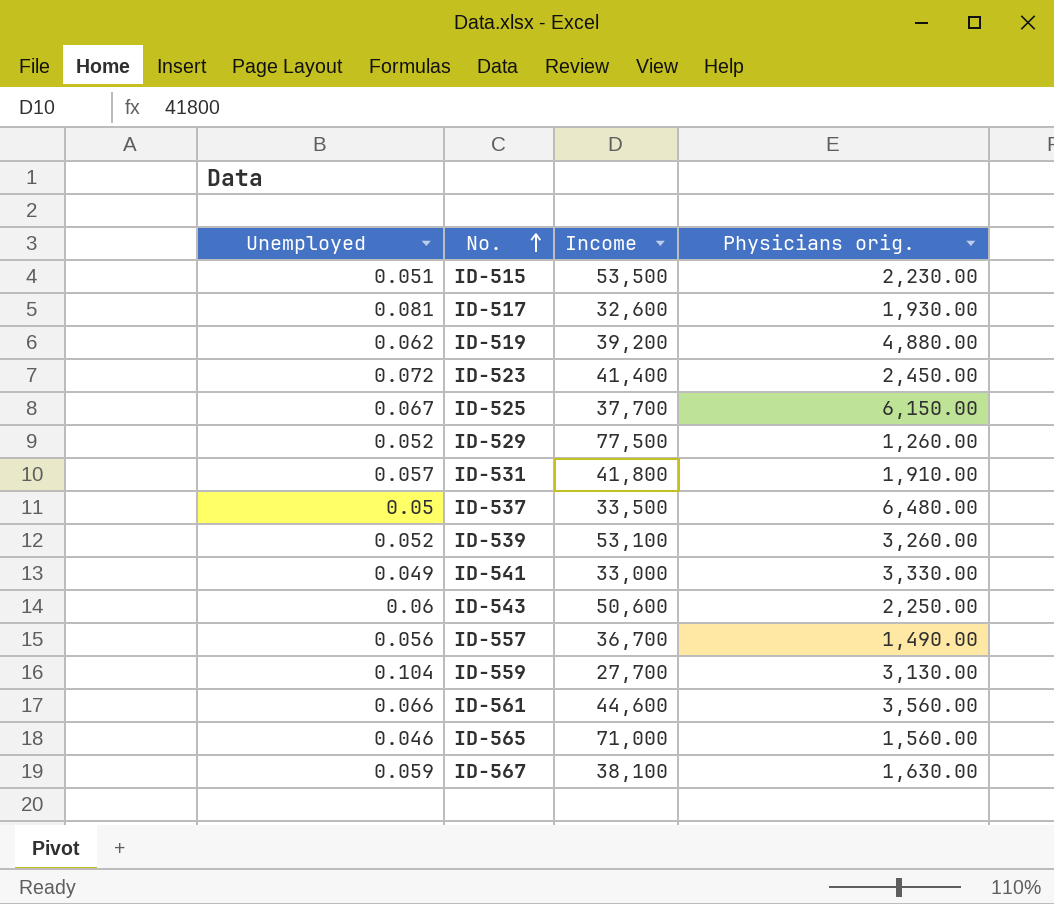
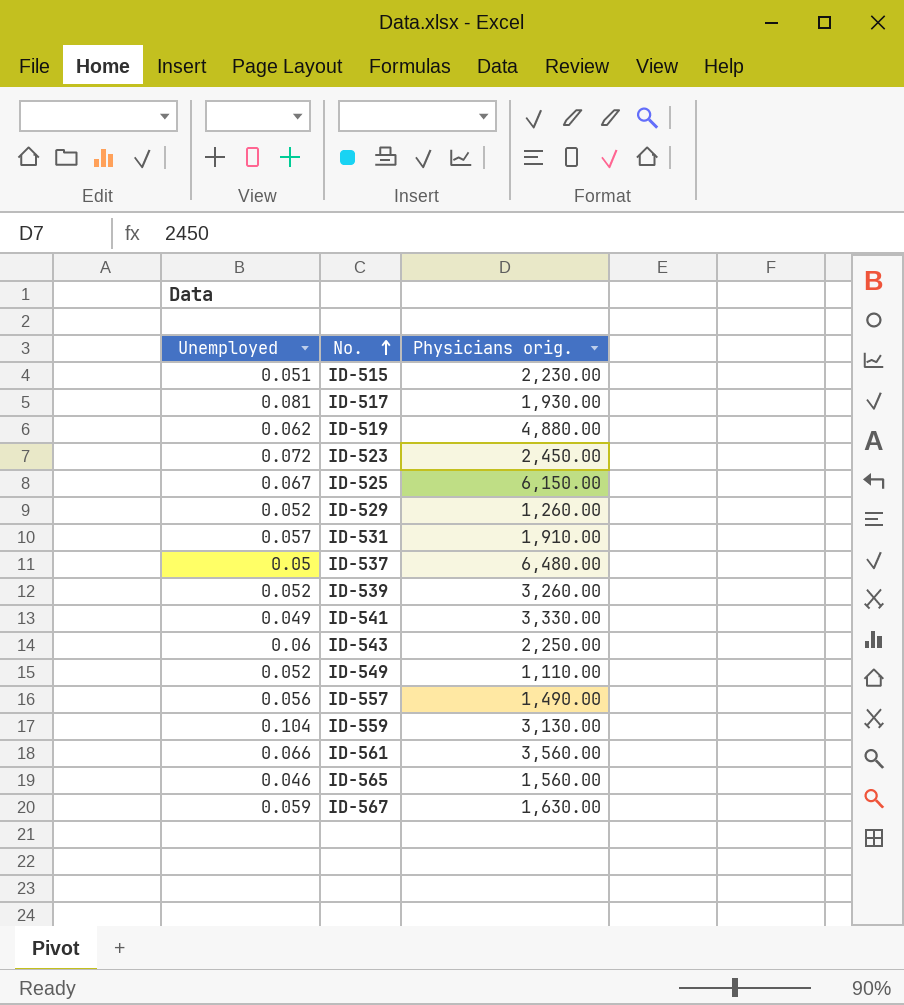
column Income | position: 3 -> none
row ID-549: none -> 0.052 | 1,110.00

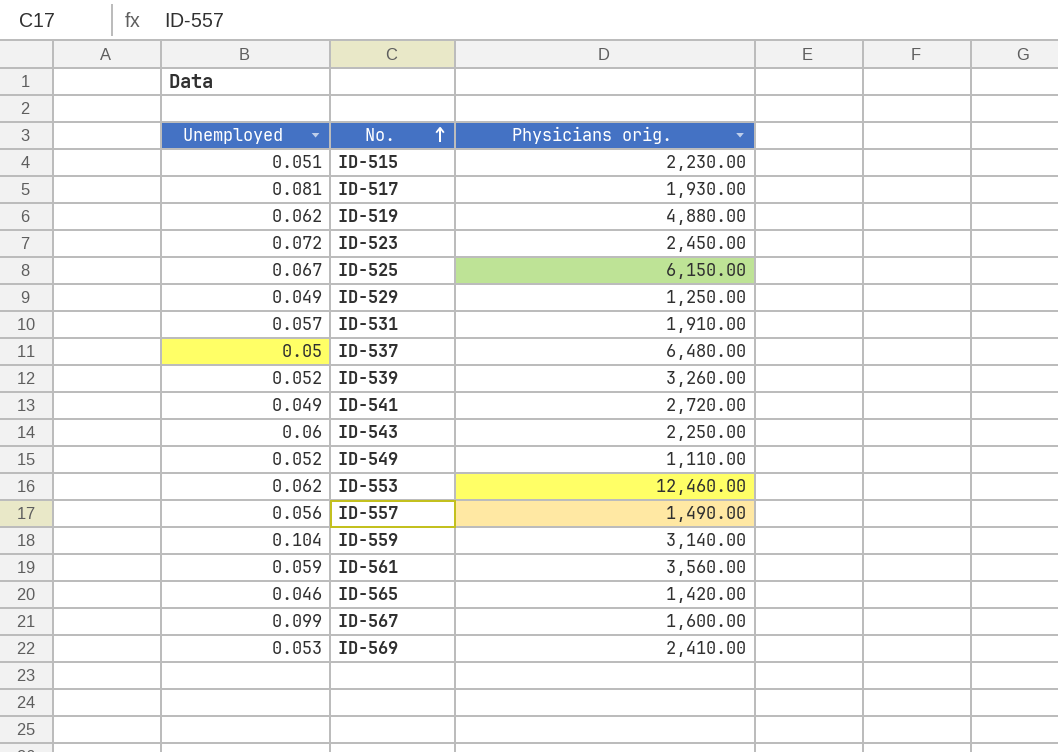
ID-529 | Unemployed: 0.052 -> 0.049
ID-529 | Physicians orig.: 1,260.00 -> 1,250.00
ID-541 | Physicians orig.: 3,330.00 -> 2,720.00
row ID-553: none -> 0.062 | 12,460.00
ID-559 | Physicians orig.: 3,130.00 -> 3,140.00
ID-561 | Unemployed: 0.066 -> 0.059
ID-565 | Physicians orig.: 1,560.00 -> 1,420.00
ID-567 | Unemployed: 0.059 -> 0.099
ID-567 | Physicians orig.: 1,630.00 -> 1,600.00
row ID-569: none -> 0.053 | 2,410.00

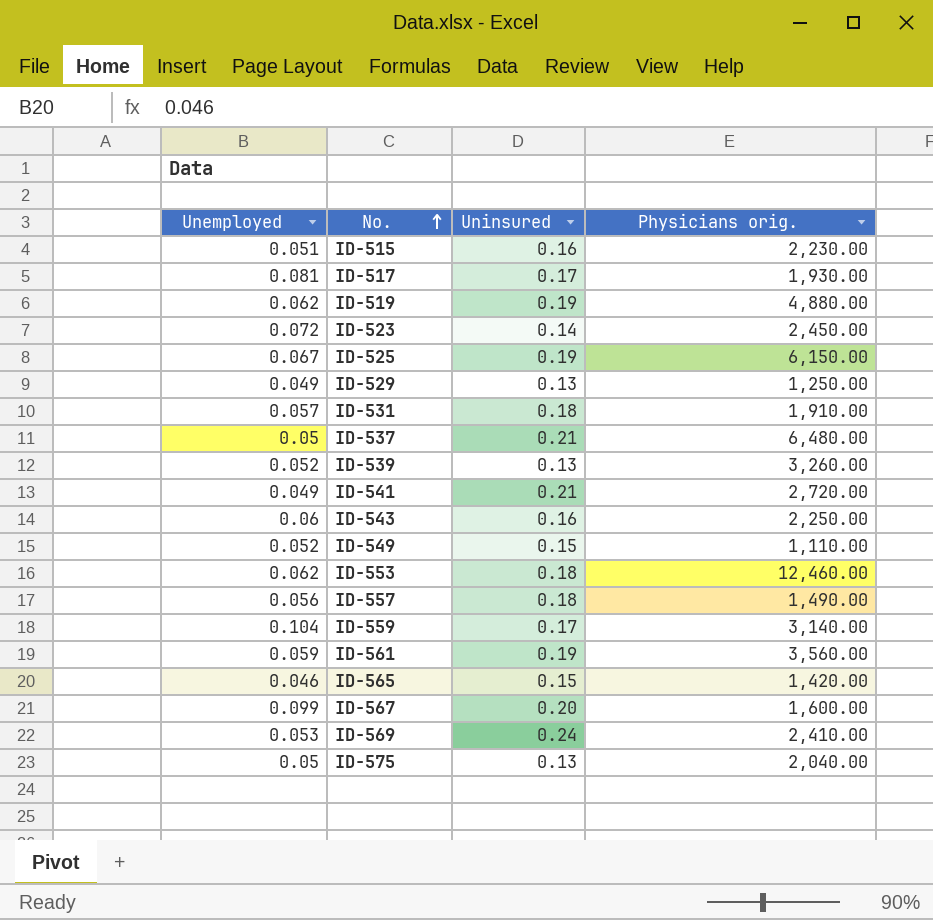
column Uninsured | position: none -> 3
row ID-575: none -> 0.05 | 0.13 | 2,040.00

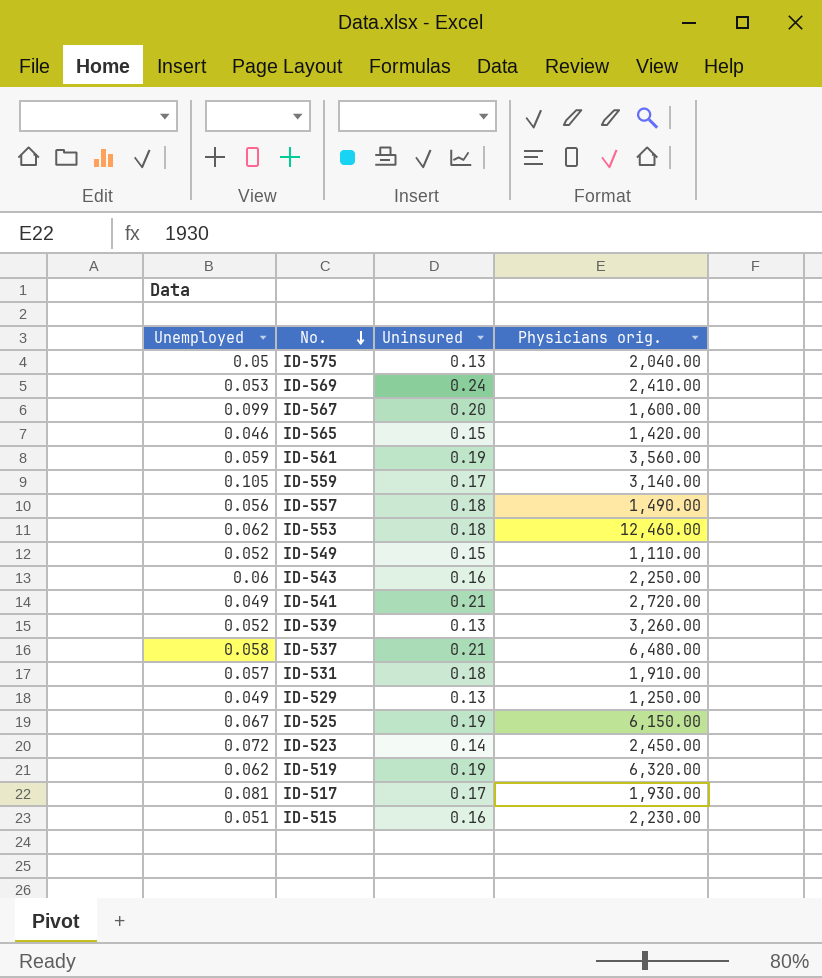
row order: No. ascending -> No. descending
ID-559 | Unemployed: 0.104 -> 0.105
ID-537 | Unemployed: 0.05 -> 0.058
ID-519 | Physicians orig.: 4,880.00 -> 6,320.00

